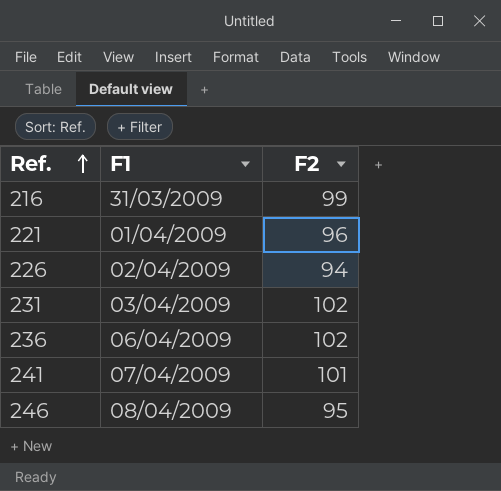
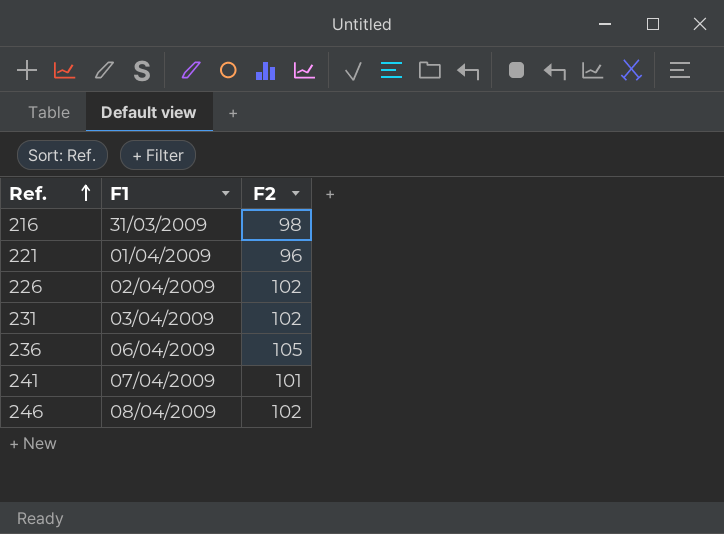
216 | F2: 99 -> 98
226 | F2: 94 -> 102
236 | F2: 102 -> 105
246 | F2: 95 -> 102

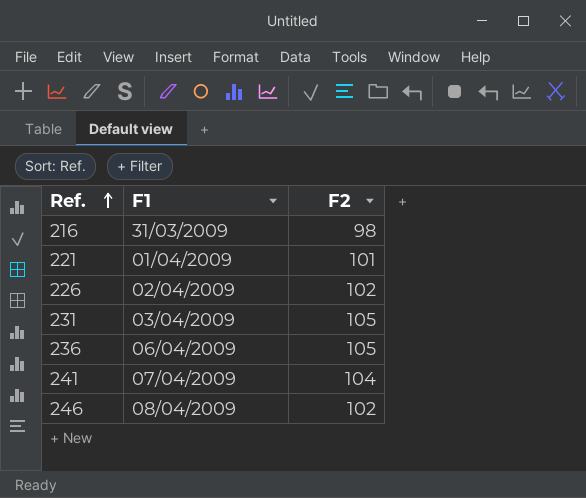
221 | F2: 96 -> 101
231 | F2: 102 -> 105
241 | F2: 101 -> 104

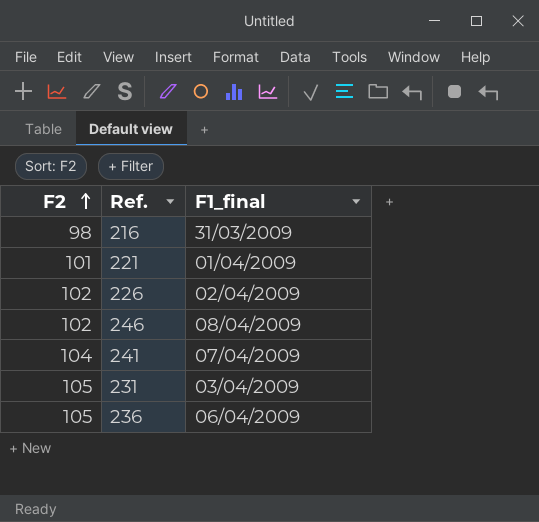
row order: Ref. ascending -> F2 ascending
column F2 | position: 3 -> 1
column name: F1 -> F1_final

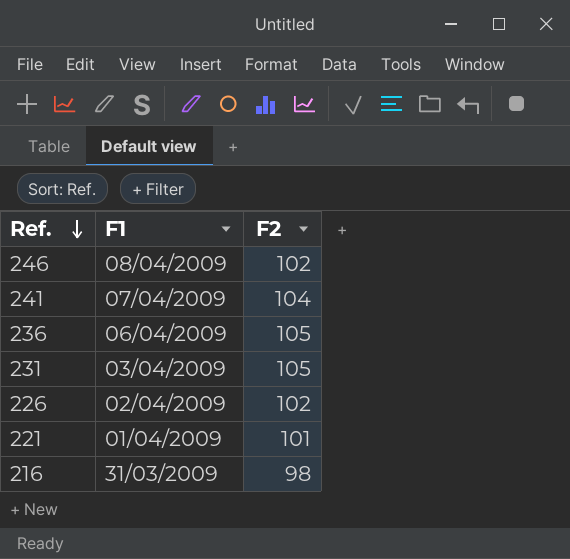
row order: F2 ascending -> Ref. descending
column name: F1_final -> F1
column F2 | position: 1 -> 3

